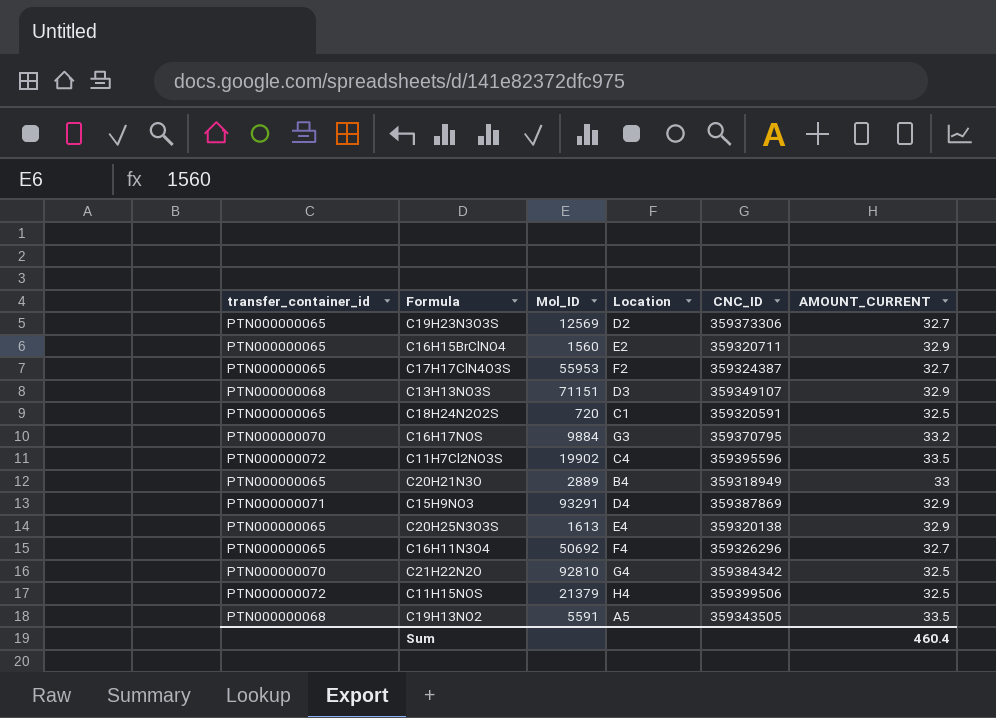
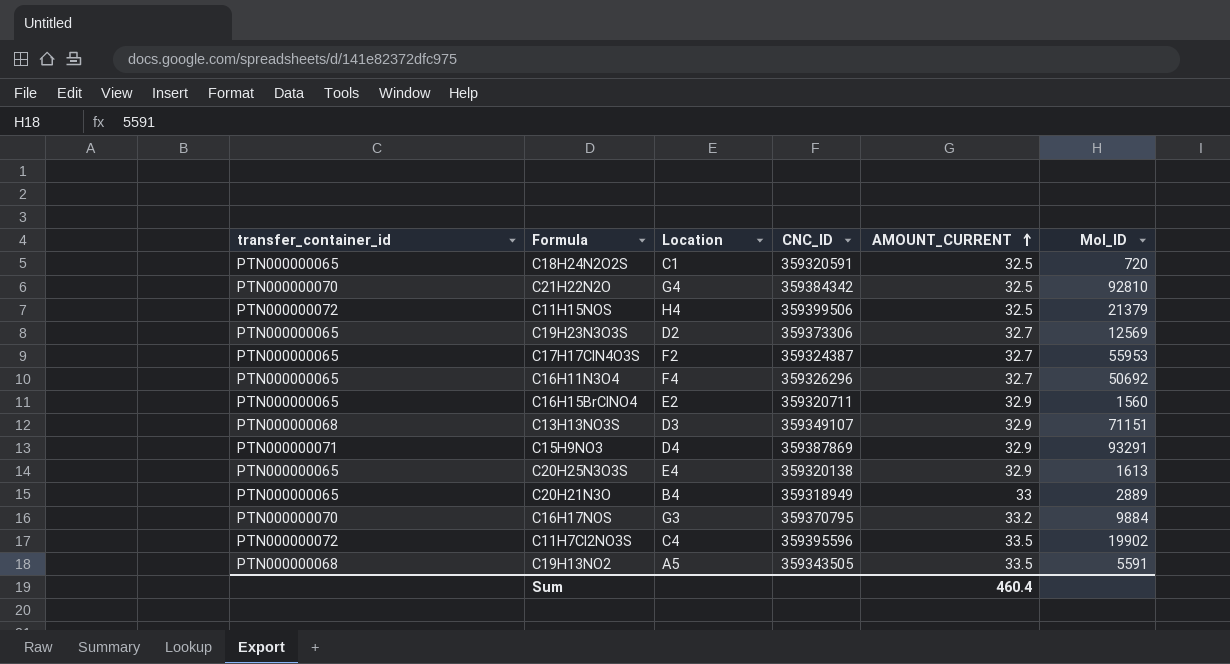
row order: none -> AMOUNT_CURRENT ascending
column Mol_ID | position: 3 -> 6

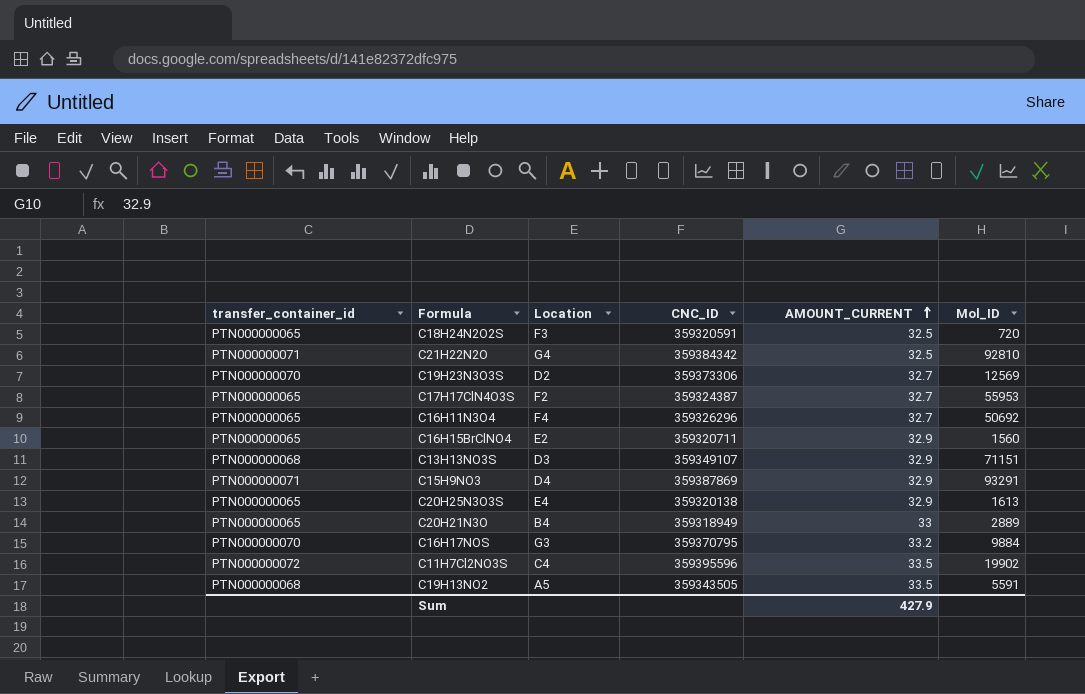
row C11H15NOS: PTN000000072 | H4 | 359399506 | 32.5 | 21379 -> none
C18H24N2O2S | Location: C1 -> F3
C21H22N2O | transfer_container_id: PTN000000070 -> PTN000000071
C19H23N3O3S | transfer_container_id: PTN000000065 -> PTN000000070
Sum | AMOUNT_CURRENT: 460.4 -> 427.9

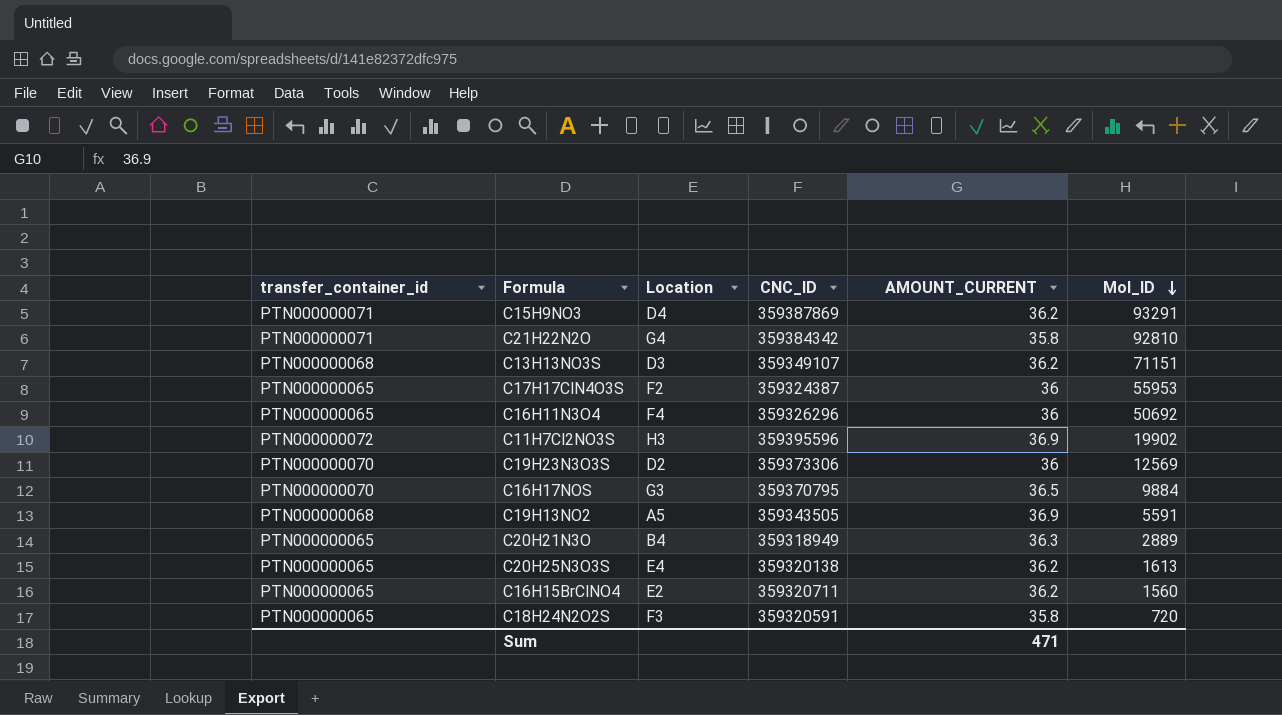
row order: AMOUNT_CURRENT ascending -> Mol_ID descending
C15H9NO3 | AMOUNT_CURRENT: 32.9 -> 36.2
C21H22N2O | AMOUNT_CURRENT: 32.5 -> 35.8
C13H13NO3S | AMOUNT_CURRENT: 32.9 -> 36.2
C17H17ClN4O3S | AMOUNT_CURRENT: 32.7 -> 36
C16H11N3O4 | AMOUNT_CURRENT: 32.7 -> 36
C11H7Cl2NO3S | Location: C4 -> H3
C11H7Cl2NO3S | AMOUNT_CURRENT: 33.5 -> 36.9
C19H23N3O3S | AMOUNT_CURRENT: 32.7 -> 36
C16H17NOS | AMOUNT_CURRENT: 33.2 -> 36.5
C19H13NO2 | AMOUNT_CURRENT: 33.5 -> 36.9
C20H21N3O | AMOUNT_CURRENT: 33 -> 36.3
C20H25N3O3S | AMOUNT_CURRENT: 32.9 -> 36.2
C16H15BrClNO4 | AMOUNT_CURRENT: 32.9 -> 36.2
C18H24N2O2S | AMOUNT_CURRENT: 32.5 -> 35.8
Sum | AMOUNT_CURRENT: 427.9 -> 471

